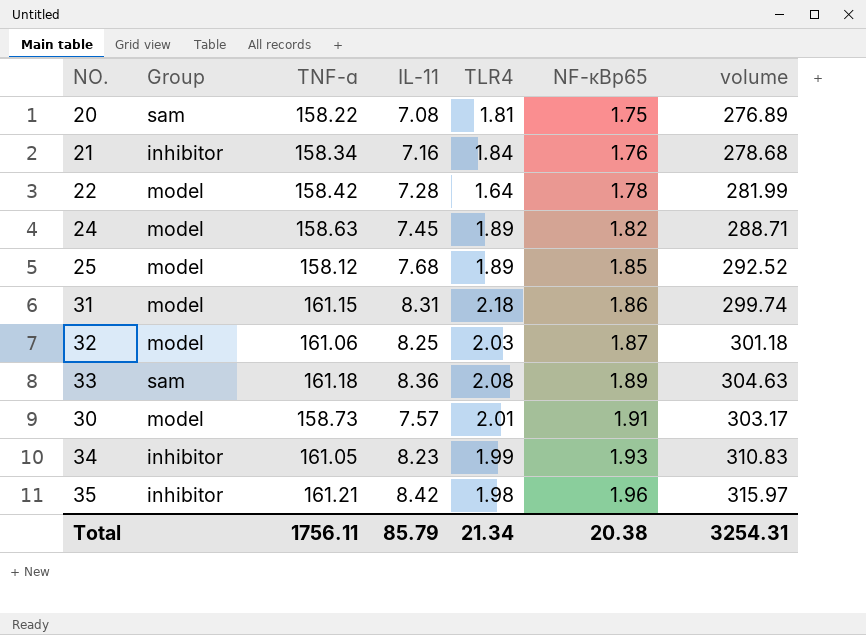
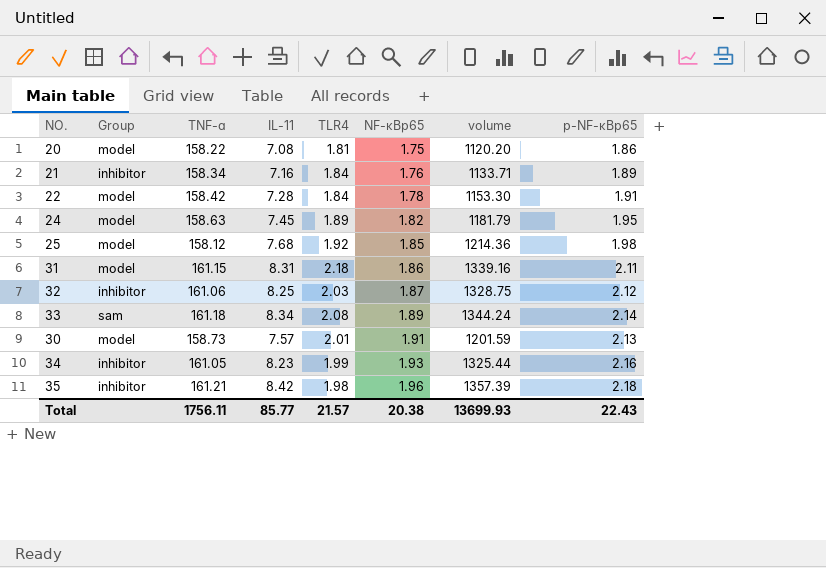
column volume | formula: [TNF-ɑ] * [NF-κBp65] -> [TNF-ɑ] * [IL-11]
column p-NF-κBp65 | position: none -> 8
20 | Group: sam -> model
22 | TLR4: 1.64 -> 1.84
25 | TLR4: 1.89 -> 1.92
32 | Group: model -> inhibitor
33 | IL-11: 8.36 -> 8.34
Total | IL-11: 85.79 -> 85.77
Total | TLR4: 21.34 -> 21.57
Total | volume: 3254.31 -> 13699.93

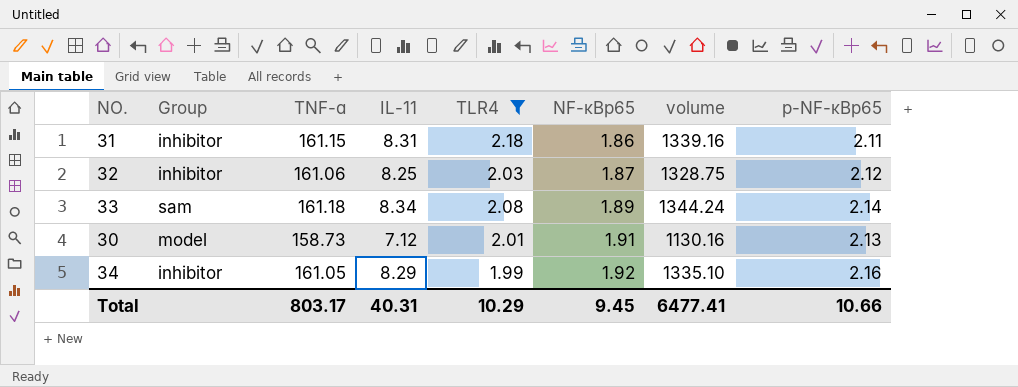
filter: none -> TLR4 >= 1.99
31 | Group: model -> inhibitor
30 | IL-11: 7.57 -> 7.12
30 | volume: 1201.59 -> 1130.16
34 | IL-11: 8.23 -> 8.29
34 | NF-κBp65: 1.93 -> 1.92
34 | volume: 1325.44 -> 1335.10
Total | TNF-ɑ: 1756.11 -> 803.17
Total | IL-11: 85.77 -> 40.31
Total | TLR4: 21.57 -> 10.29
Total | NF-κBp65: 20.38 -> 9.45
Total | volume: 13699.93 -> 6477.41
Total | p-NF-κBp65: 22.43 -> 10.66

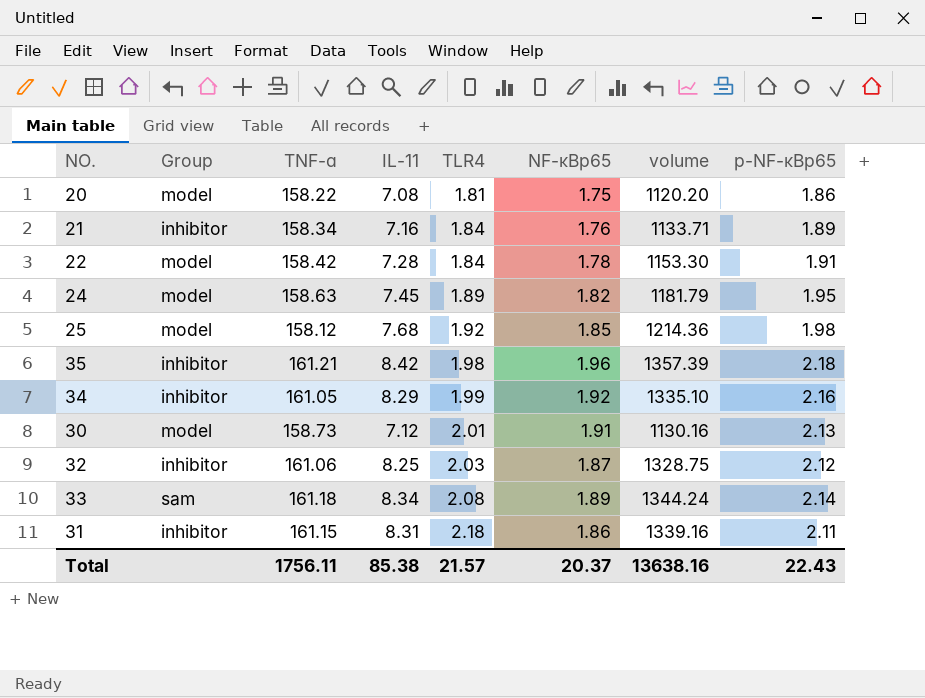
filter: TLR4 >= 1.99 -> none
row order: NF-κBp65 ascending -> TLR4 ascending
Total | TNF-ɑ: 803.17 -> 1756.11
Total | IL-11: 40.31 -> 85.38
Total | TLR4: 10.29 -> 21.57
Total | NF-κBp65: 9.45 -> 20.37
Total | volume: 6477.41 -> 13638.16
Total | p-NF-κBp65: 10.66 -> 22.43

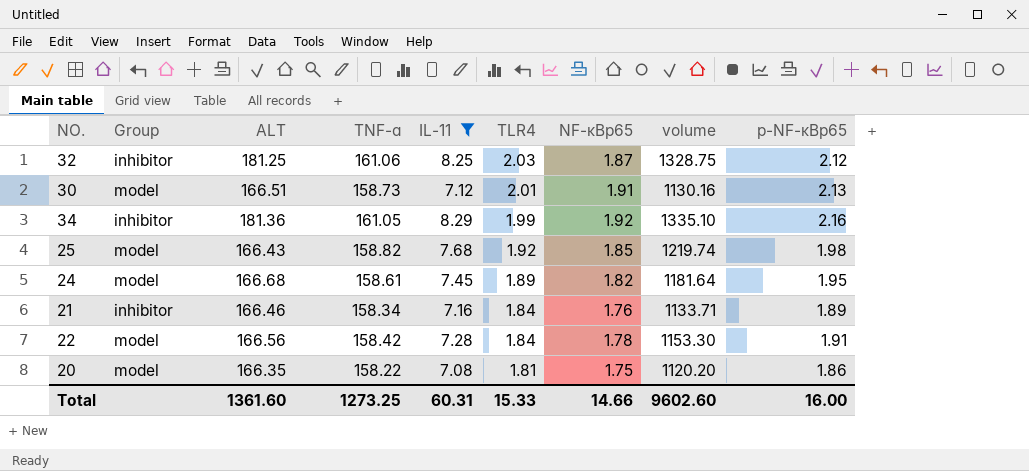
filter: none -> IL-11 <= 8.29
row order: TLR4 ascending -> TLR4 descending
column ALT | position: none -> 3
25 | TNF-ɑ: 158.12 -> 158.82
25 | volume: 1214.36 -> 1219.74
24 | TNF-ɑ: 158.63 -> 158.61
24 | volume: 1181.79 -> 1181.64
Total | TNF-ɑ: 1756.11 -> 1273.25
Total | IL-11: 85.38 -> 60.31
Total | TLR4: 21.57 -> 15.33
Total | NF-κBp65: 20.37 -> 14.66
Total | volume: 13638.16 -> 9602.60
Total | p-NF-κBp65: 22.43 -> 16.00

